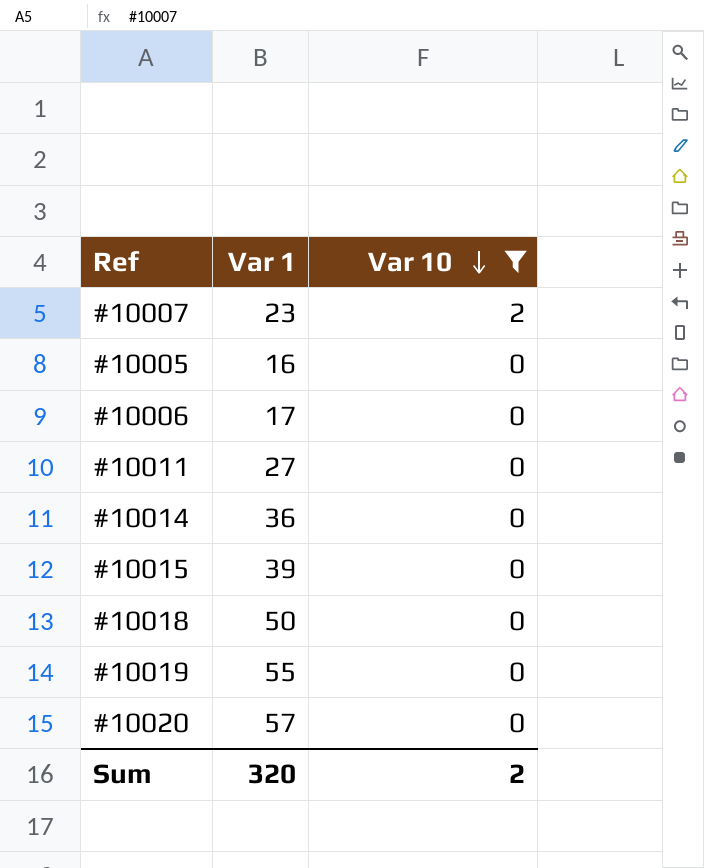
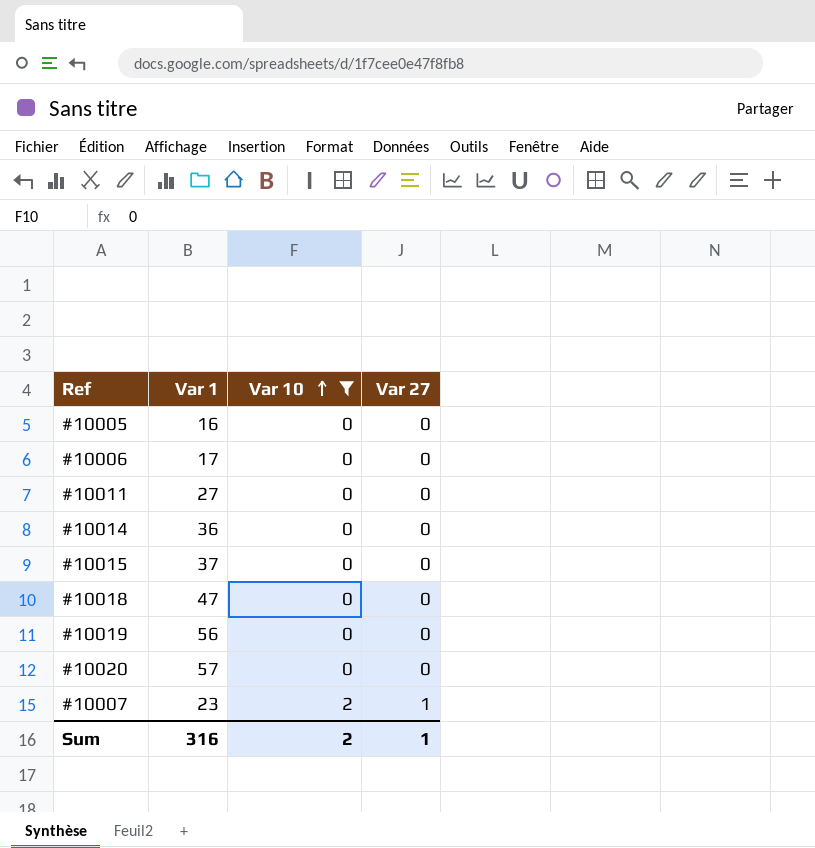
row order: Var 10 descending -> Var 10 ascending
column Var 27 | position: none -> 4
#10015 | Var 1: 39 -> 37
#10018 | Var 1: 50 -> 47
#10019 | Var 1: 55 -> 56
Sum | Var 1: 320 -> 316

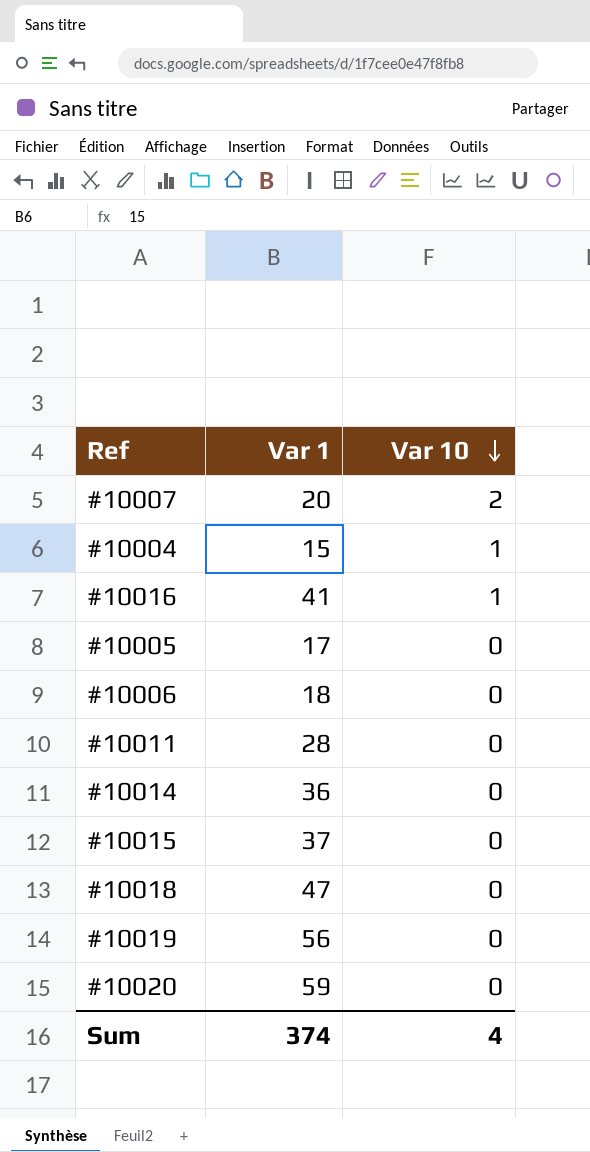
filter: Var 10 != 1 -> none
row order: Var 10 ascending -> Var 10 descending
column Var 27 | position: 4 -> none
#10007 | Var 1: 23 -> 20
#10005 | Var 1: 16 -> 17
#10006 | Var 1: 17 -> 18
#10011 | Var 1: 27 -> 28
#10020 | Var 1: 57 -> 59
Sum | Var 1: 316 -> 374
Sum | Var 10: 2 -> 4

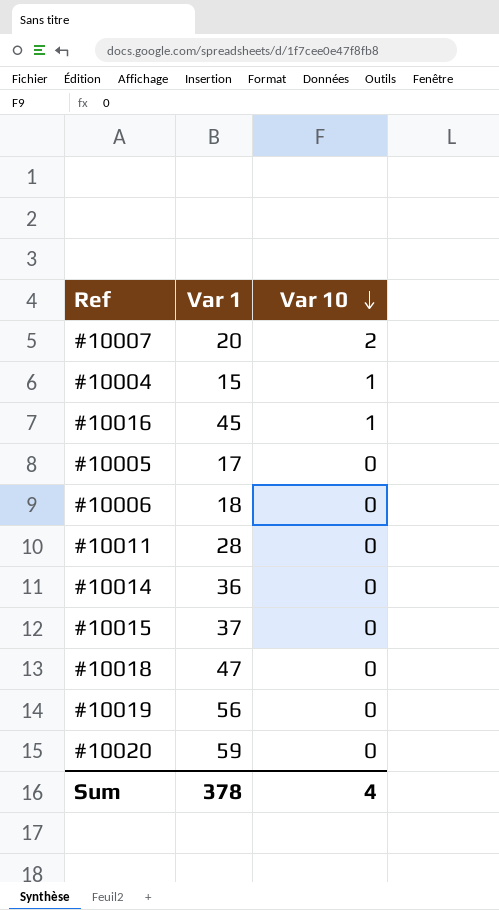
#10016 | Var 1: 41 -> 45
Sum | Var 1: 374 -> 378

